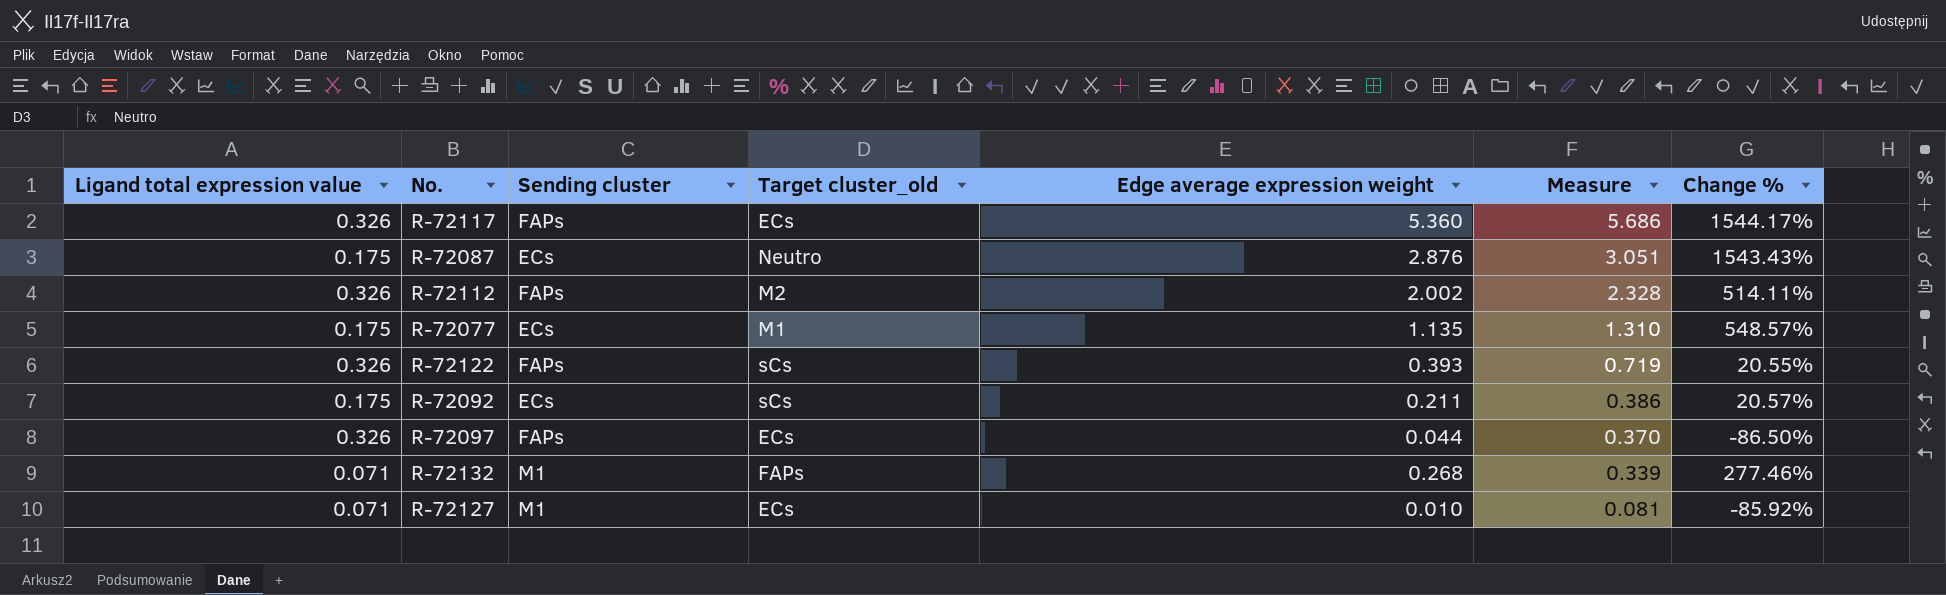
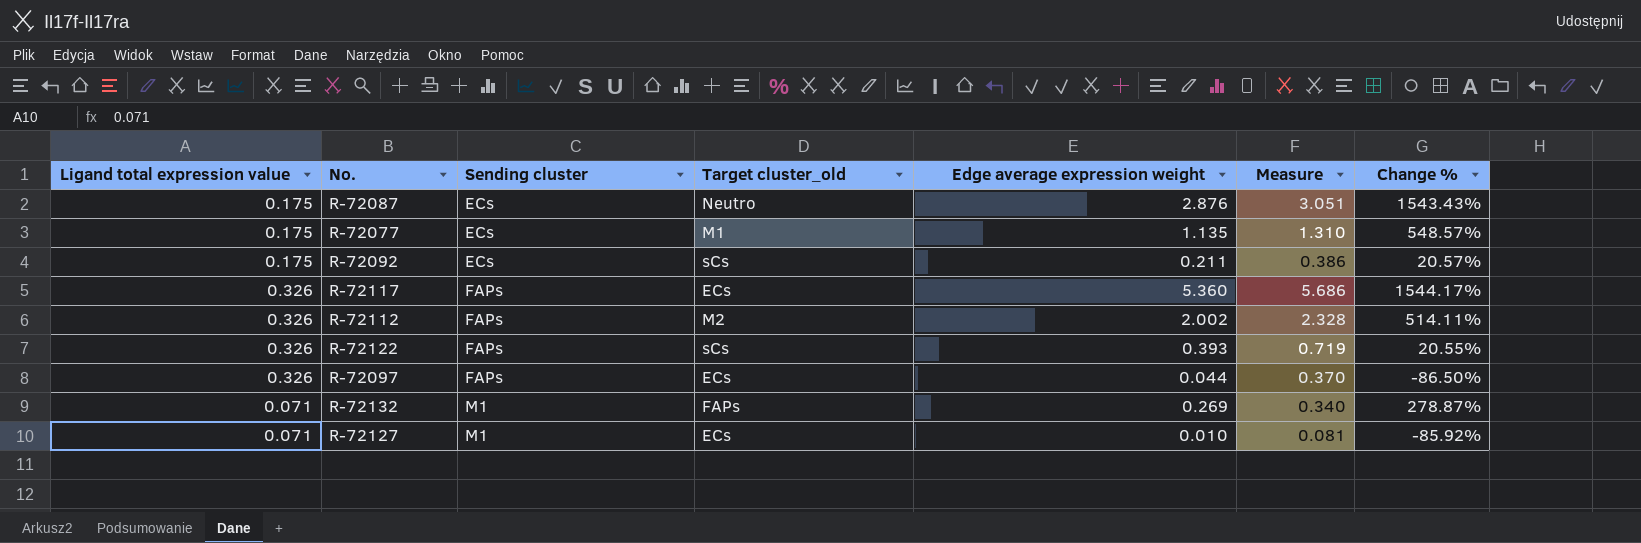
row order: Measure descending -> Sending cluster ascending
R-72132 | Edge average expression weight: 0.268 -> 0.269
R-72132 | Measure: 0.339 -> 0.340
R-72132 | Change %: 277.46% -> 278.87%

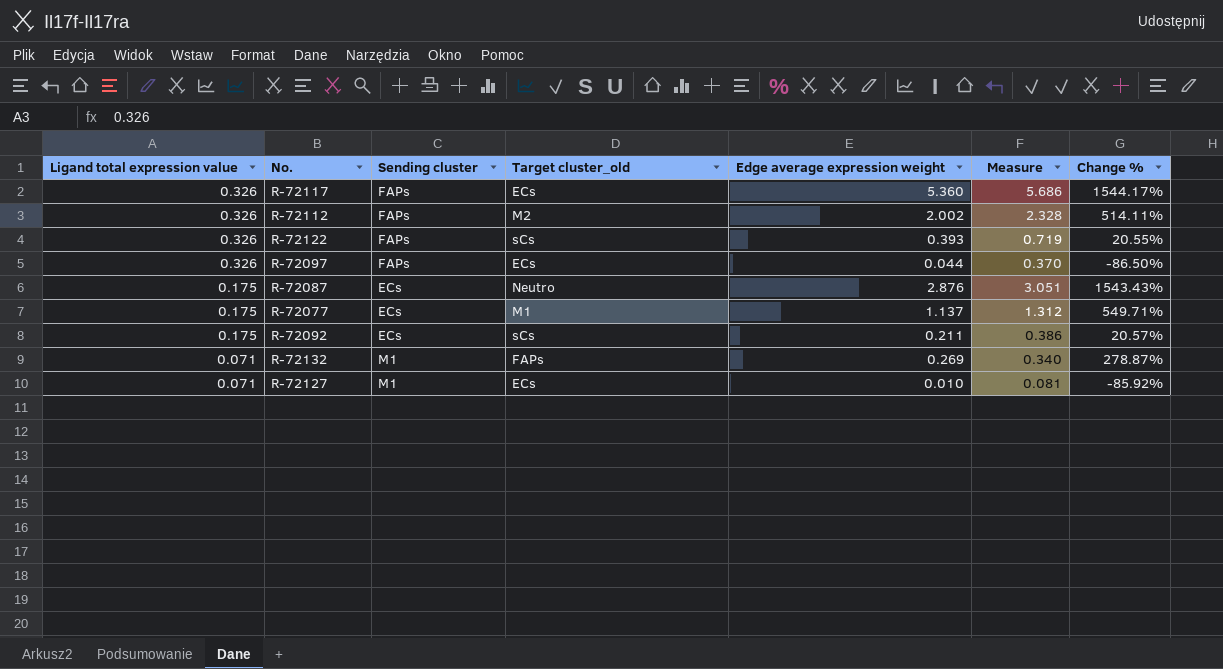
row order: Sending cluster ascending -> Ligand total expression value descending
R-72077 | Edge average expression weight: 1.135 -> 1.137
R-72077 | Measure: 1.310 -> 1.312
R-72077 | Change %: 548.57% -> 549.71%

